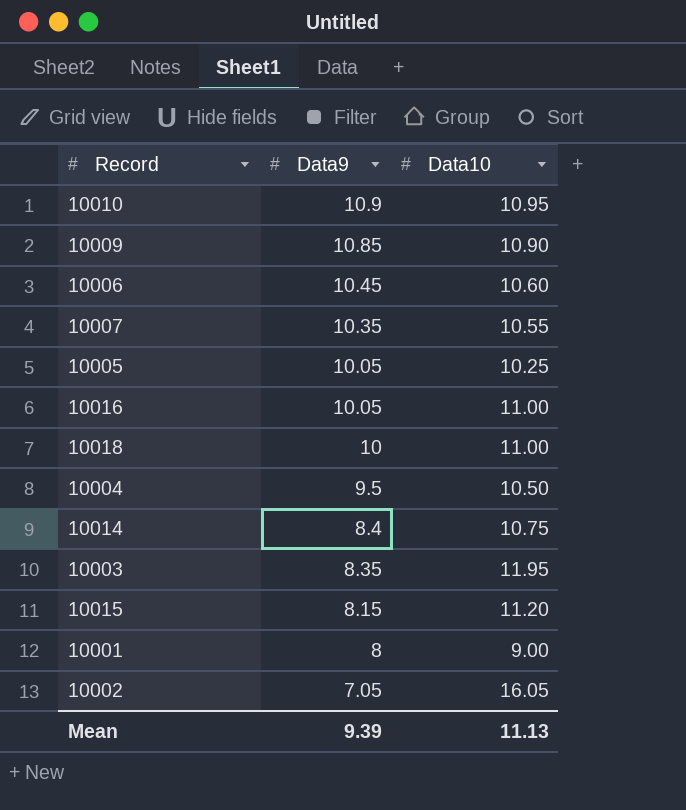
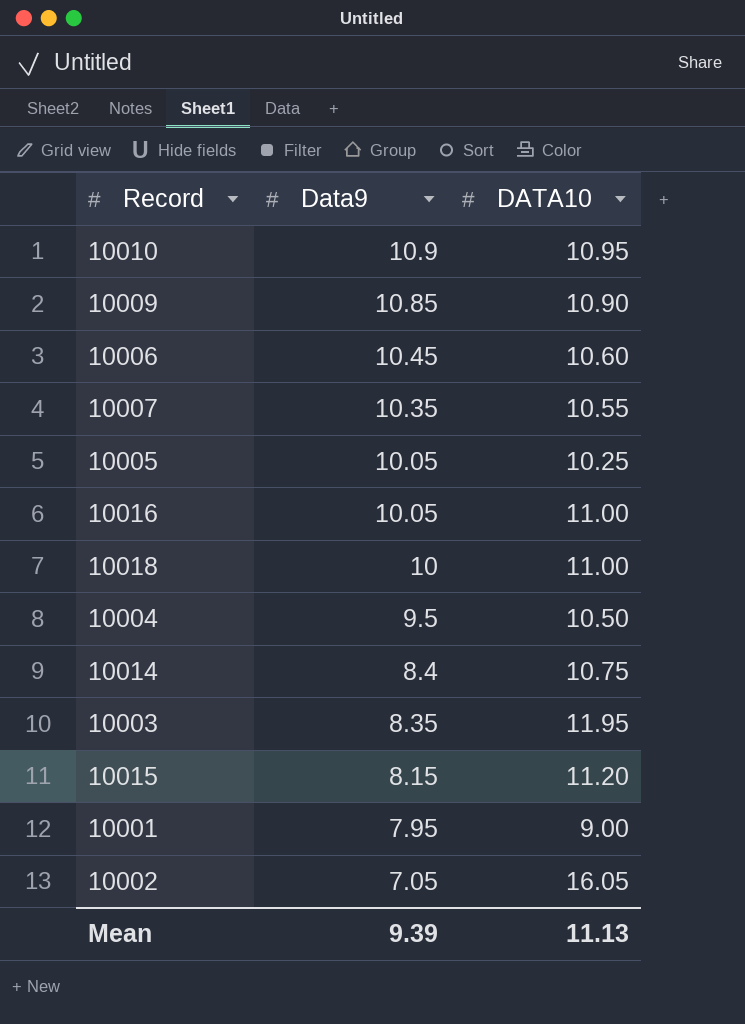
column name: Data10 -> DATA10
10001 | Data9: 8 -> 7.95

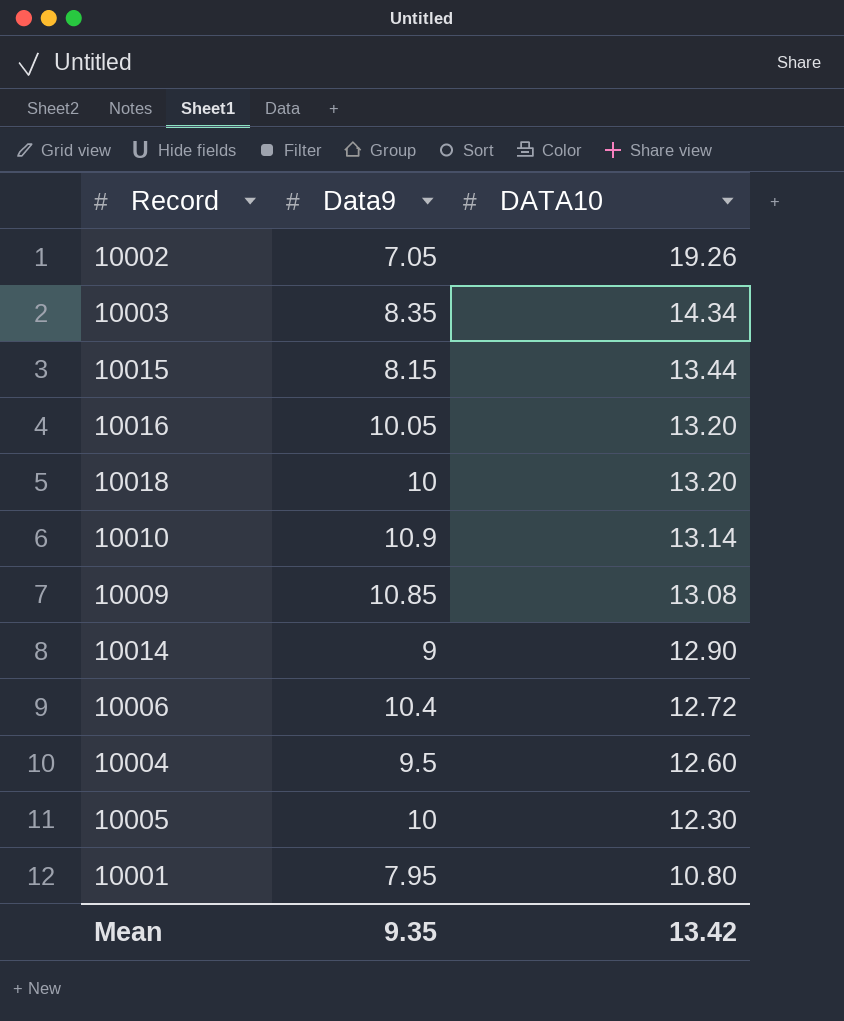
row order: Data9 descending -> DATA10 descending
row 10007: 10.35 | 10.55 -> none
10002 | DATA10: 16.05 -> 19.26
10003 | DATA10: 11.95 -> 14.34
10015 | DATA10: 11.20 -> 13.44
10016 | DATA10: 11.00 -> 13.20
10018 | DATA10: 11.00 -> 13.20
10010 | DATA10: 10.95 -> 13.14
10009 | DATA10: 10.90 -> 13.08
10014 | Data9: 8.4 -> 9
10014 | DATA10: 10.75 -> 12.90
10006 | Data9: 10.45 -> 10.4
10006 | DATA10: 10.60 -> 12.72
10004 | DATA10: 10.50 -> 12.60
10005 | Data9: 10.05 -> 10
10005 | DATA10: 10.25 -> 12.30
10001 | DATA10: 9.00 -> 10.80
Mean | Data9: 9.39 -> 9.35
Mean | DATA10: 11.13 -> 13.42

